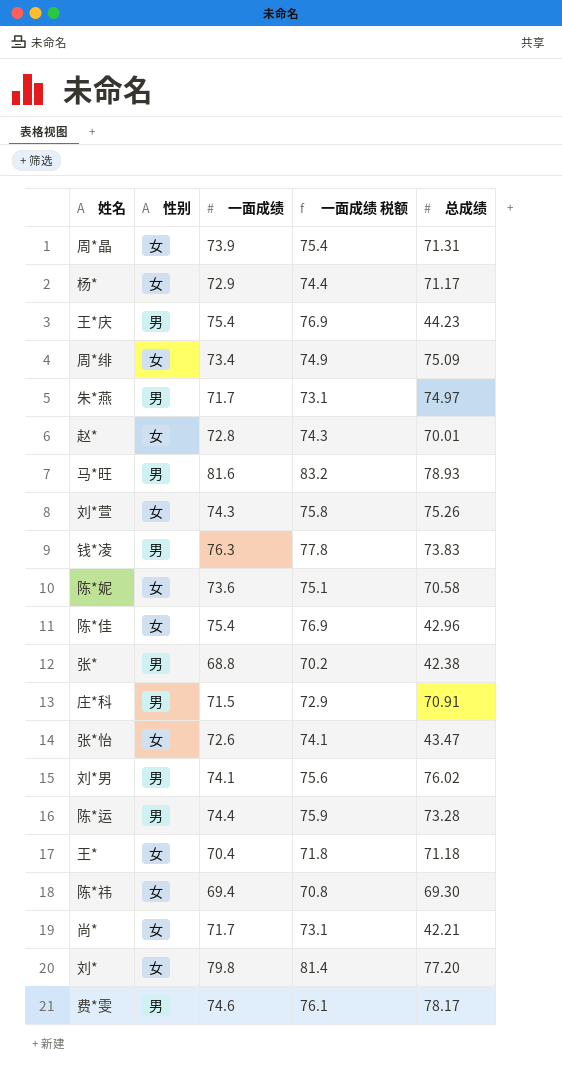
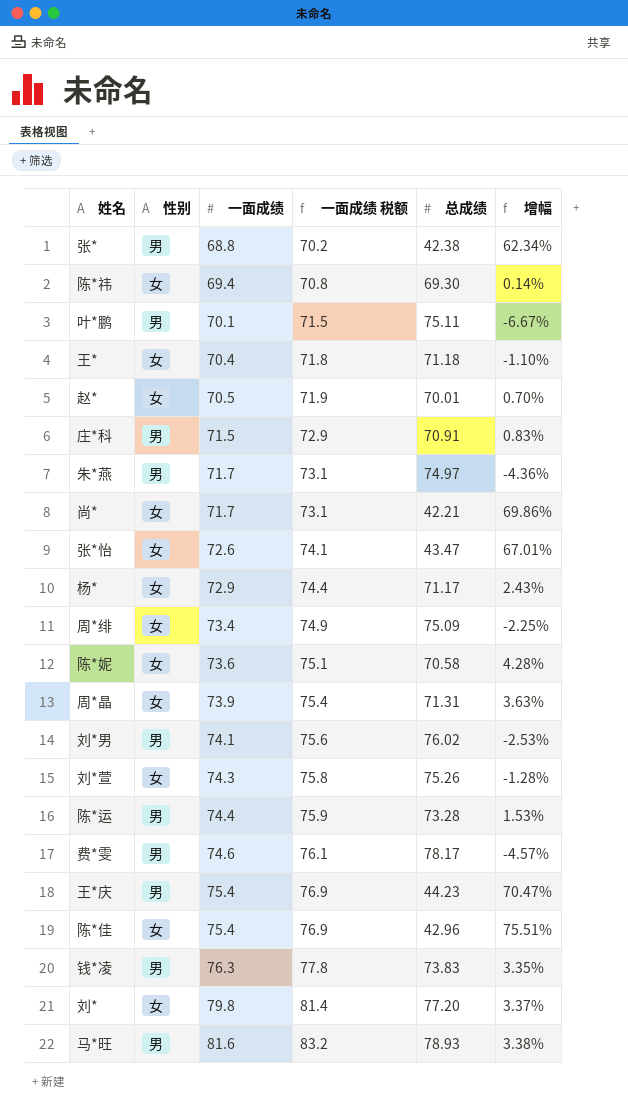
row order: none -> 一面成绩 ascending
column 增幅 | formula: none -> ([一面成绩] - [总成绩]) / [总成绩]
row 叶*鹏: none -> 男 | 70.1 | 71.5 | 75.11 | -6.67%
赵* | 一面成绩: 72.8 -> 70.5
赵* | 一面成绩 税额: 74.3 -> 71.9

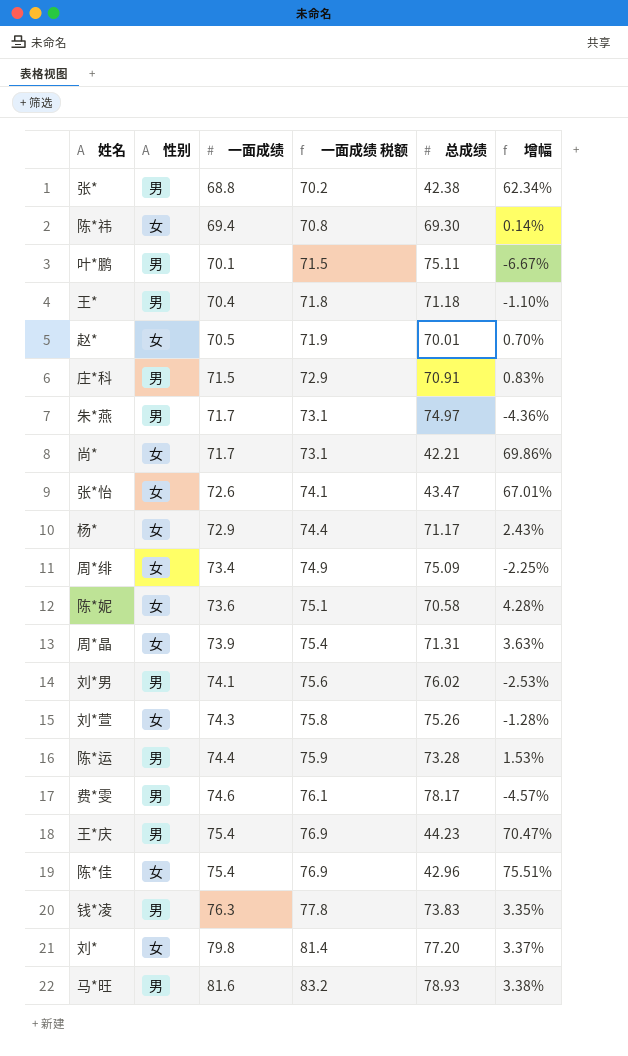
王* | 性别: 女 -> 男

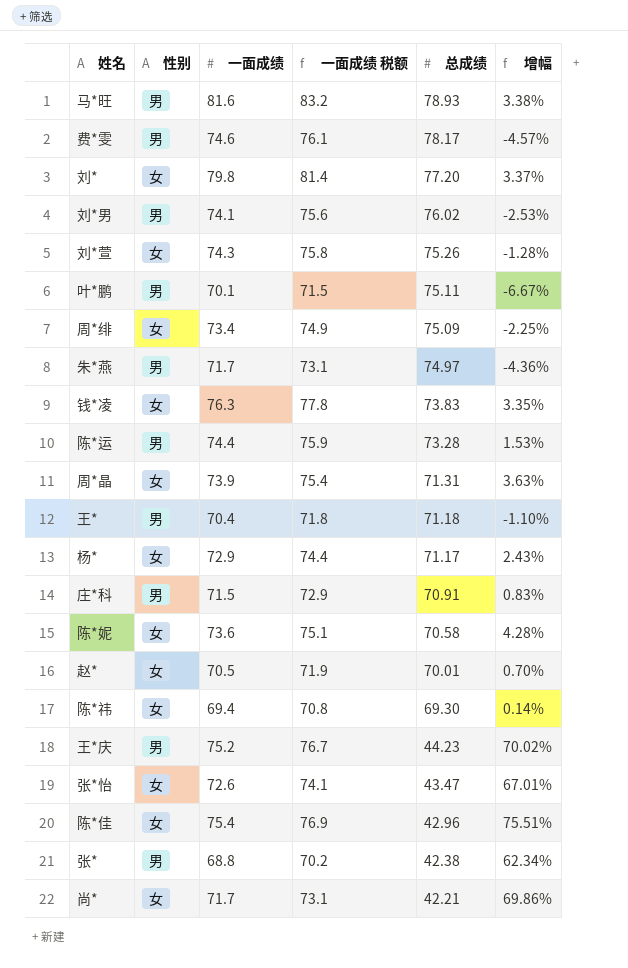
row order: 一面成绩 ascending -> 总成绩 descending
钱*凌 | 性别: 男 -> 女
王*庆 | 一面成绩: 75.4 -> 75.2
王*庆 | 一面成绩 税额: 76.9 -> 76.7
王*庆 | 增幅: 70.47% -> 70.02%

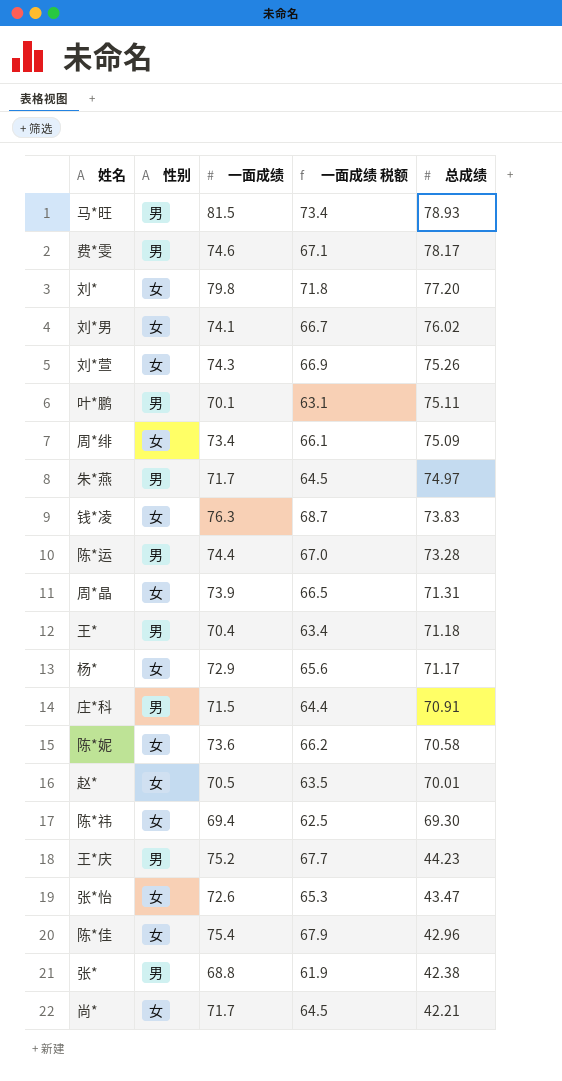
column 增幅 | formula: ([一面成绩] - [总成绩]) / [总成绩] -> none
column 一面成绩 税额 | formula: [一面成绩] * 1.02 -> [一面成绩] * 0.9
马*旺 | 一面成绩: 81.6 -> 81.5
刘*男 | 性别: 男 -> 女

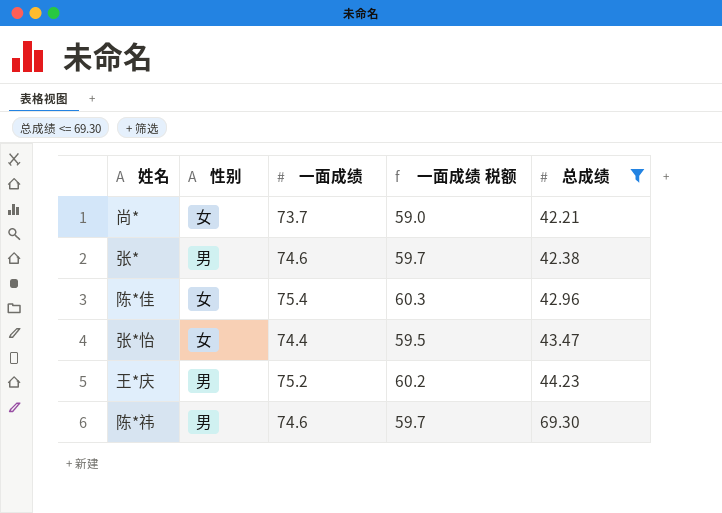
filter: none -> 总成绩 <= 69.30
row order: 总成绩 descending -> 总成绩 ascending
column 一面成绩 税额 | formula: [一面成绩] * 0.9 -> [一面成绩] * 0.8
尚* | 一面成绩: 71.7 -> 73.7
张* | 一面成绩: 68.8 -> 74.6
张*怡 | 一面成绩: 72.6 -> 74.4
陈*祎 | 性别: 女 -> 男
陈*祎 | 一面成绩: 69.4 -> 74.6

